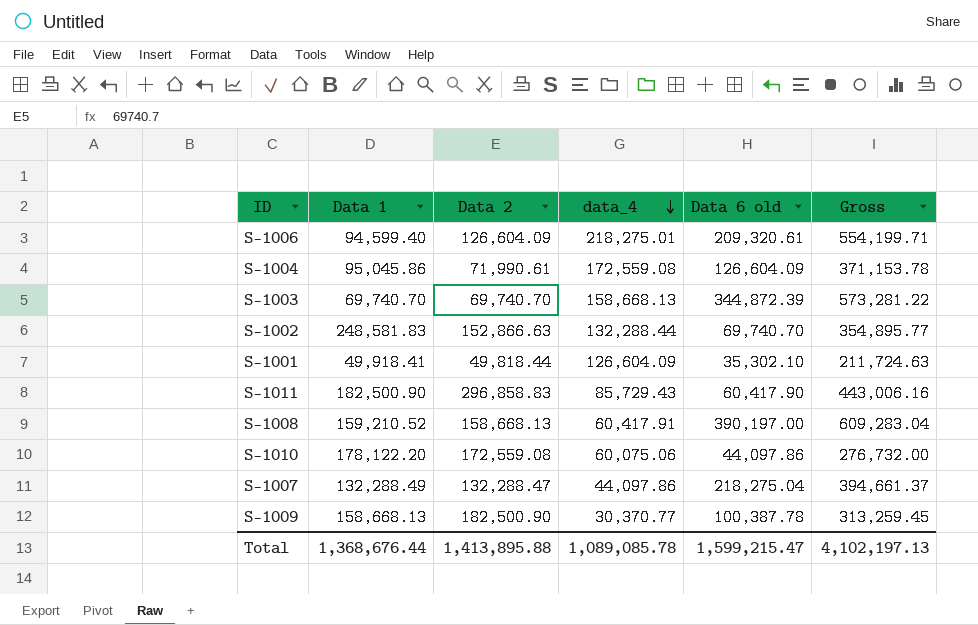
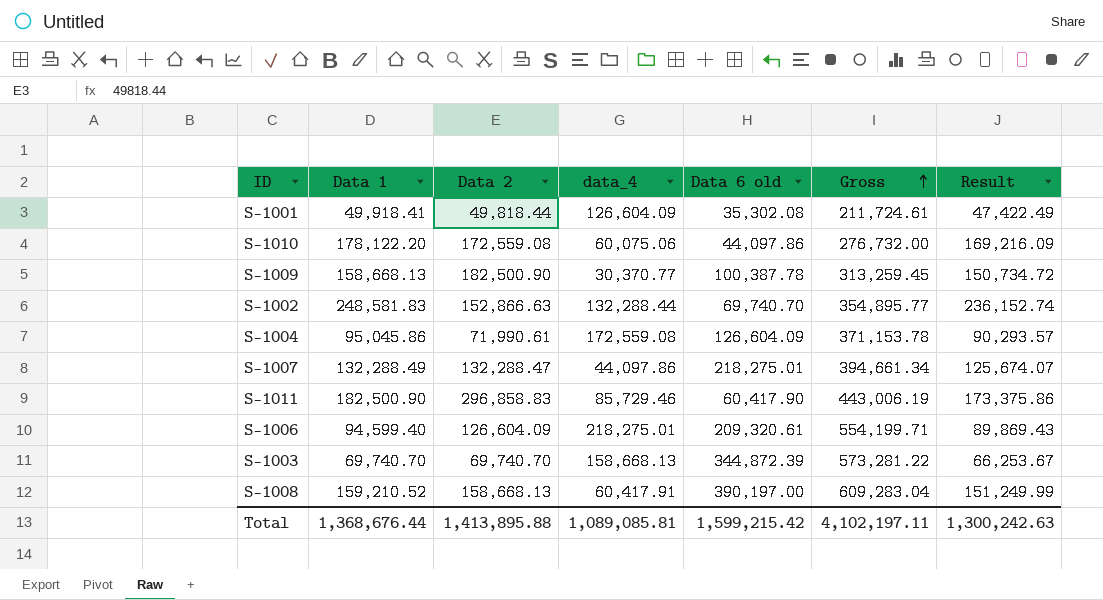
row order: data_4 descending -> Gross ascending
column Result | formula: none -> [Data 1] * 0.95
S-1001 | Data 6 old: 35,302.10 -> 35,302.08
S-1001 | Gross: 211,724.63 -> 211,724.61
S-1007 | Data 6 old: 218,275.04 -> 218,275.01
S-1007 | Gross: 394,661.37 -> 394,661.34
S-1011 | data_4: 85,729.43 -> 85,729.46
S-1011 | Gross: 443,006.16 -> 443,006.19
Total | data_4: 1,089,085.78 -> 1,089,085.81
Total | Data 6 old: 1,599,215.47 -> 1,599,215.42
Total | Gross: 4,102,197.13 -> 4,102,197.11

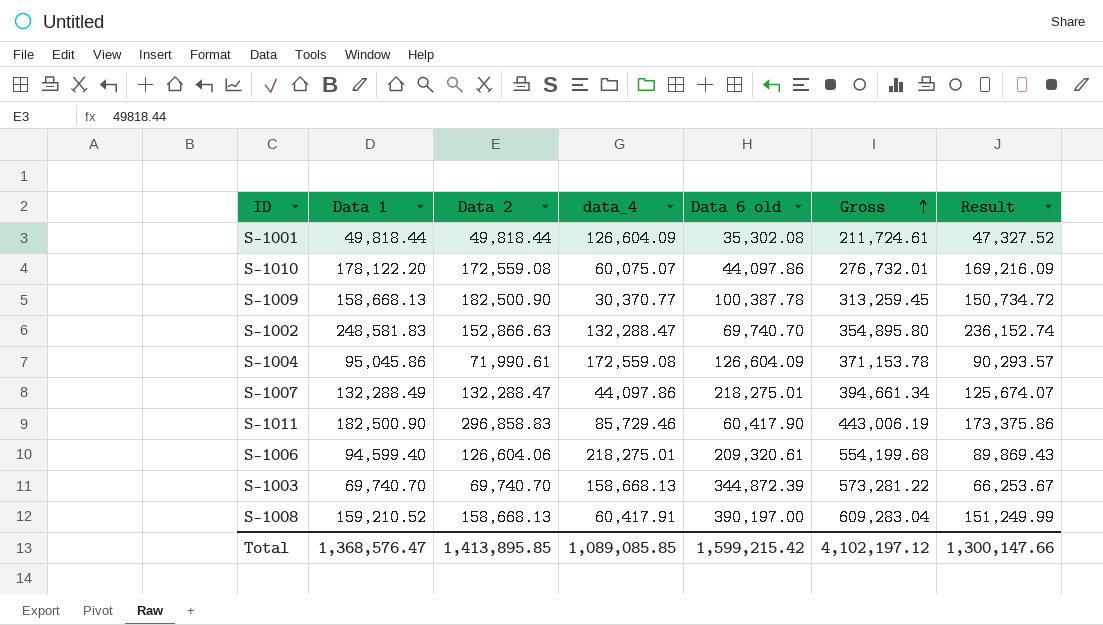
S-1001 | Data 1: 49,918.41 -> 49,818.44
S-1001 | Result: 47,422.49 -> 47,327.52
S-1010 | data_4: 60,075.06 -> 60,075.07
S-1010 | Gross: 276,732.00 -> 276,732.01
S-1002 | data_4: 132,288.44 -> 132,288.47
S-1002 | Gross: 354,895.77 -> 354,895.80
S-1006 | Data 2: 126,604.09 -> 126,604.06
S-1006 | Gross: 554,199.71 -> 554,199.68
Total | Data 1: 1,368,676.44 -> 1,368,576.47
Total | Data 2: 1,413,895.88 -> 1,413,895.85
Total | data_4: 1,089,085.81 -> 1,089,085.85
Total | Gross: 4,102,197.11 -> 4,102,197.12
Total | Result: 1,300,242.63 -> 1,300,147.66

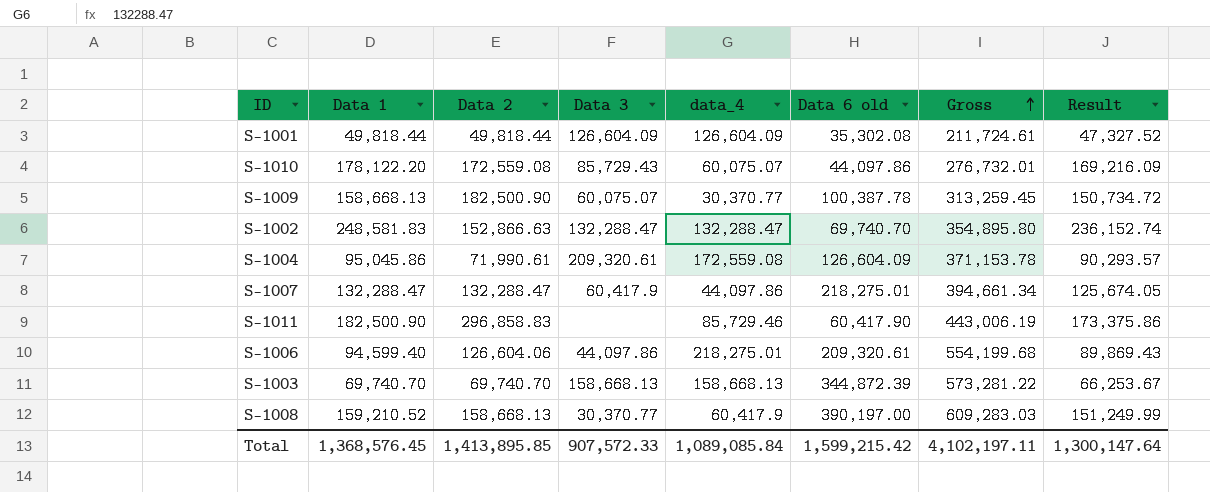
column Data 3 | position: none -> 4
S-1007 | Data 1: 132,288.49 -> 132,288.47
S-1007 | Result: 125,674.07 -> 125,674.05
S-1008 | data_4: 60,417.91 -> 60,417.9
S-1008 | Gross: 609,283.04 -> 609,283.03
Total | Data 1: 1,368,576.47 -> 1,368,576.45
Total | data_4: 1,089,085.85 -> 1,089,085.84
Total | Gross: 4,102,197.12 -> 4,102,197.11
Total | Result: 1,300,147.66 -> 1,300,147.64

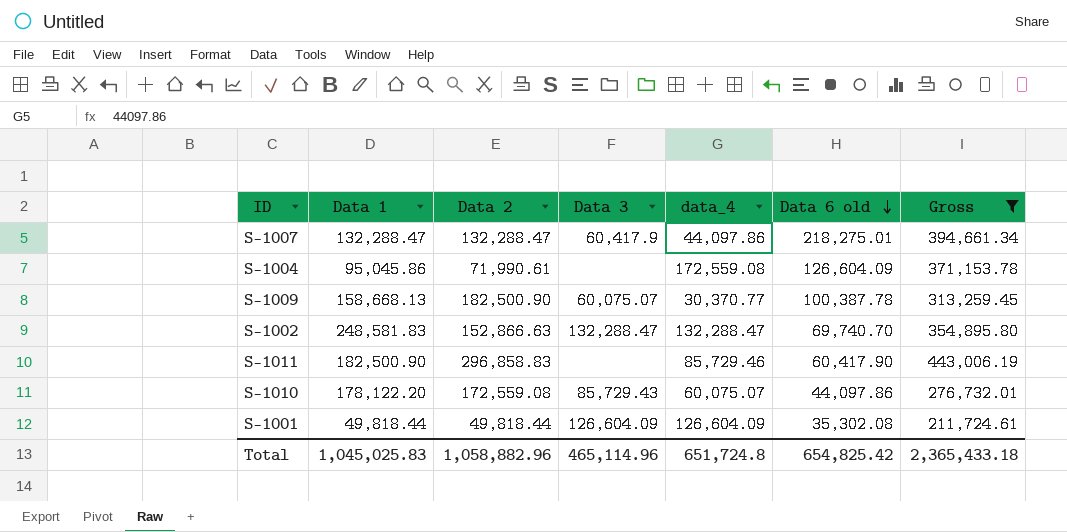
filter: none -> Gross <= 443,006.19
row order: Gross ascending -> Data 6 old descending
column Result | formula: [Data 1] * 0.95 -> none
S-1004 | Data 3: 209,320.61 -> none
Total | Data 1: 1,368,576.45 -> 1,045,025.83
Total | Data 2: 1,413,895.85 -> 1,058,882.96
Total | Data 3: 907,572.33 -> 465,114.96
Total | data_4: 1,089,085.84 -> 651,724.8
Total | Data 6 old: 1,599,215.42 -> 654,825.42
Total | Gross: 4,102,197.11 -> 2,365,433.18

